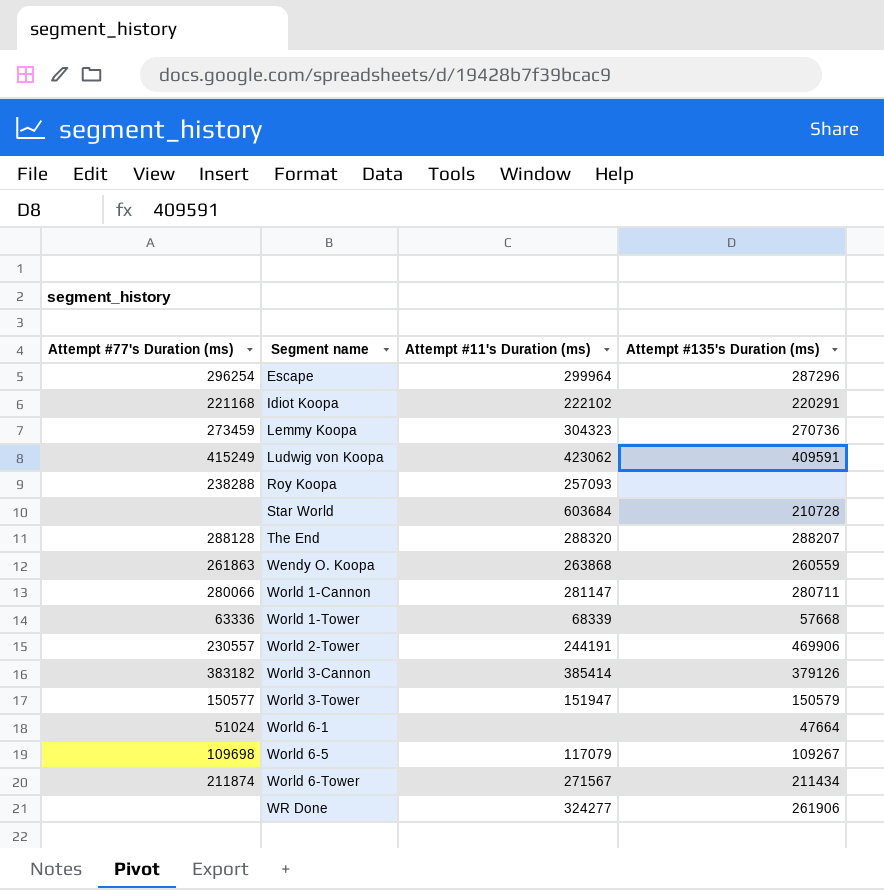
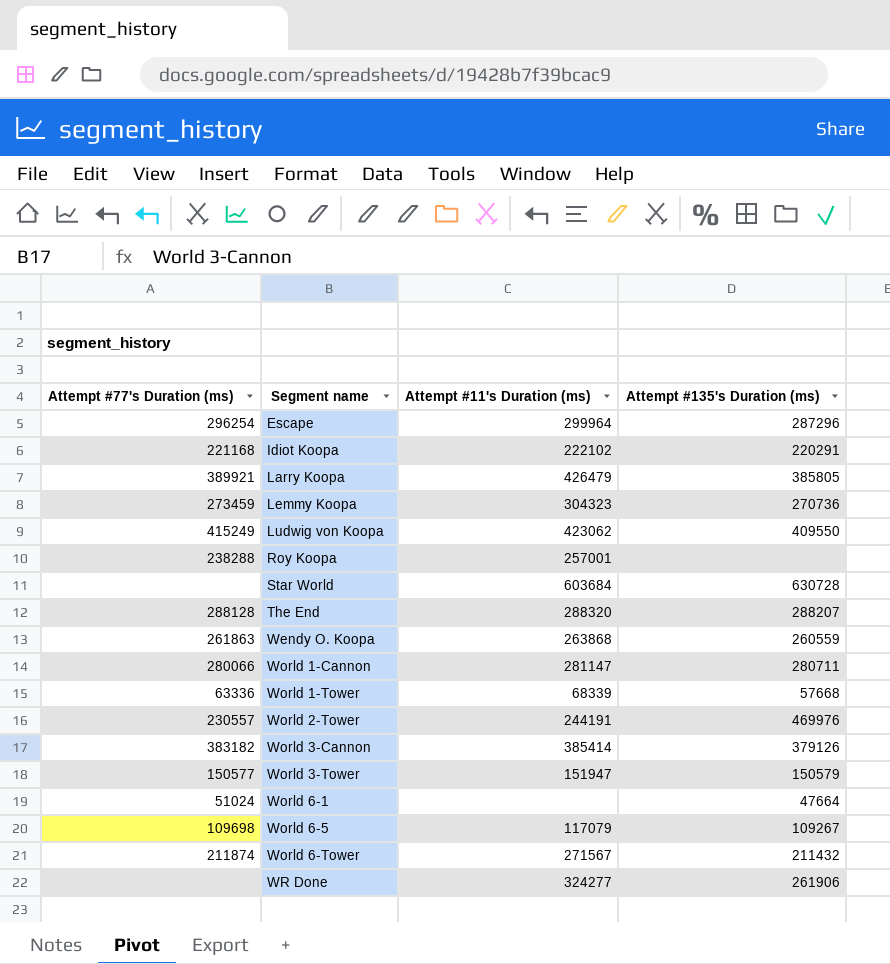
row Larry Koopa: none -> 389921 | 426479 | 385805
Ludwig von Koopa | Attempt #135's Duration (ms): 409591 -> 409550
Roy Koopa | Attempt #11's Duration (ms): 257093 -> 257001
Star World | Attempt #135's Duration (ms): 210728 -> 630728
World 2-Tower | Attempt #135's Duration (ms): 469906 -> 469976
World 6-Tower | Attempt #135's Duration (ms): 211434 -> 211432

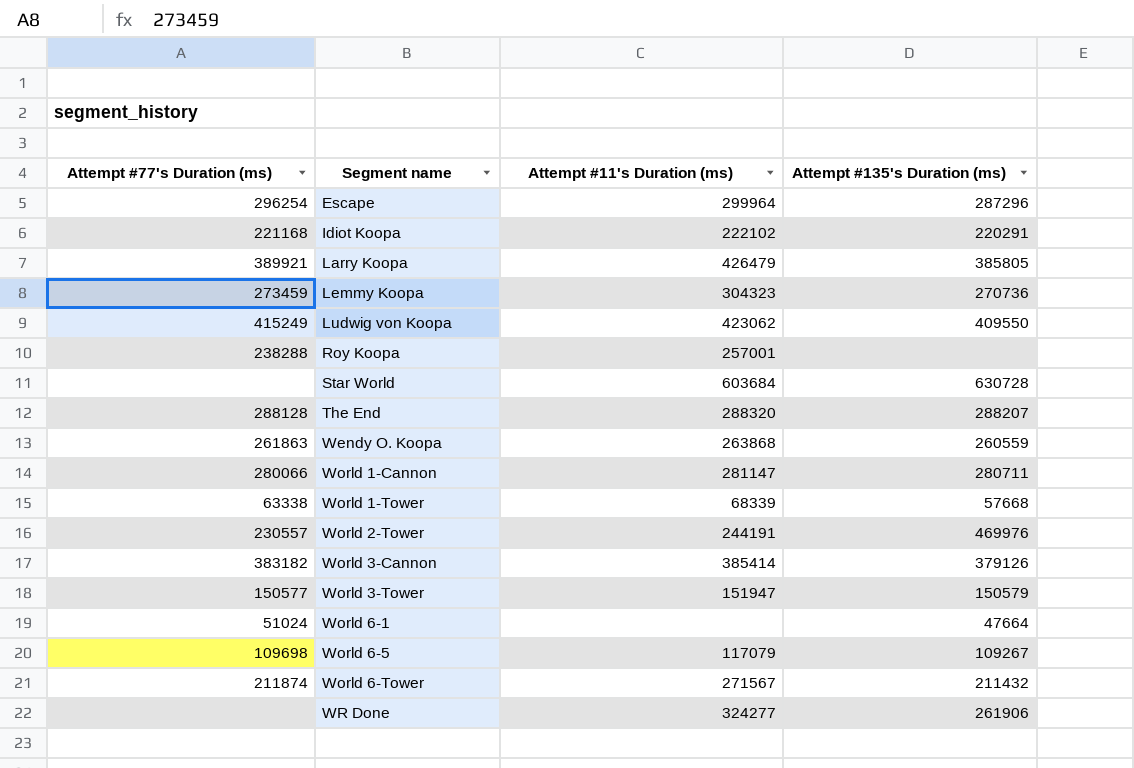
World 1-Tower | Attempt #77's Duration (ms): 63336 -> 63338

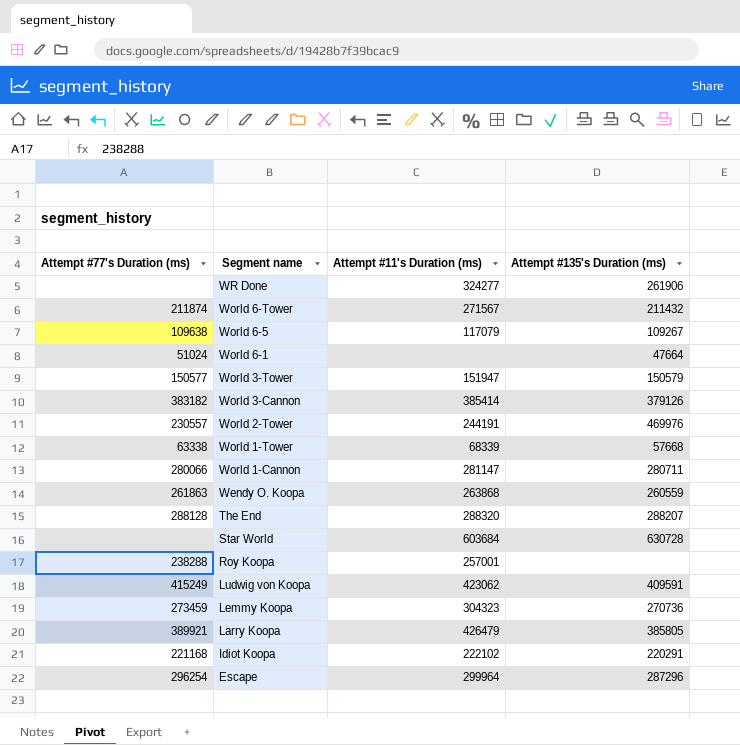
row order: Segment name ascending -> Segment name descending
World 6-5 | Attempt #77's Duration (ms): 109698 -> 109638
Ludwig von Koopa | Attempt #135's Duration (ms): 409550 -> 409591

